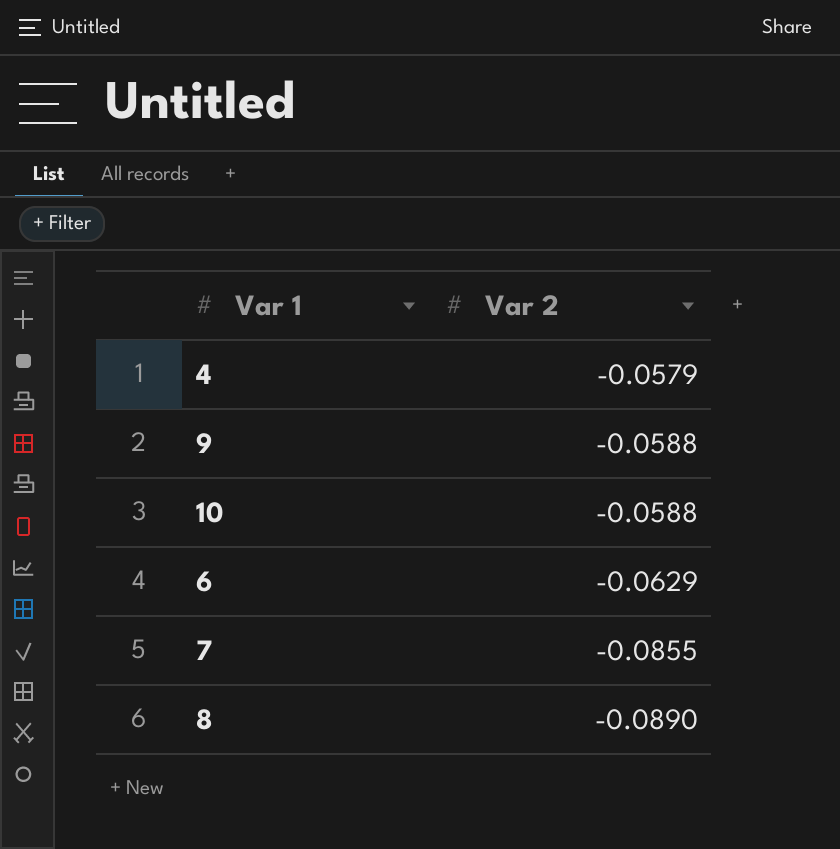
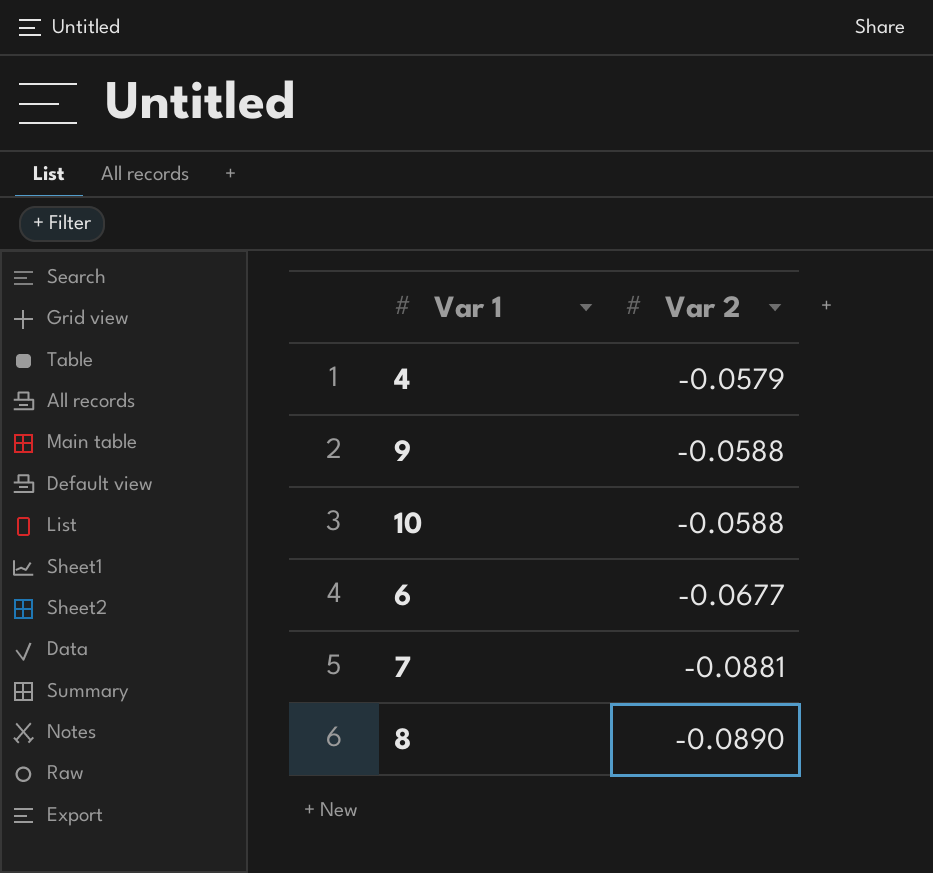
6 | Var 2: -0.0629 -> -0.0677
7 | Var 2: -0.0855 -> -0.0881

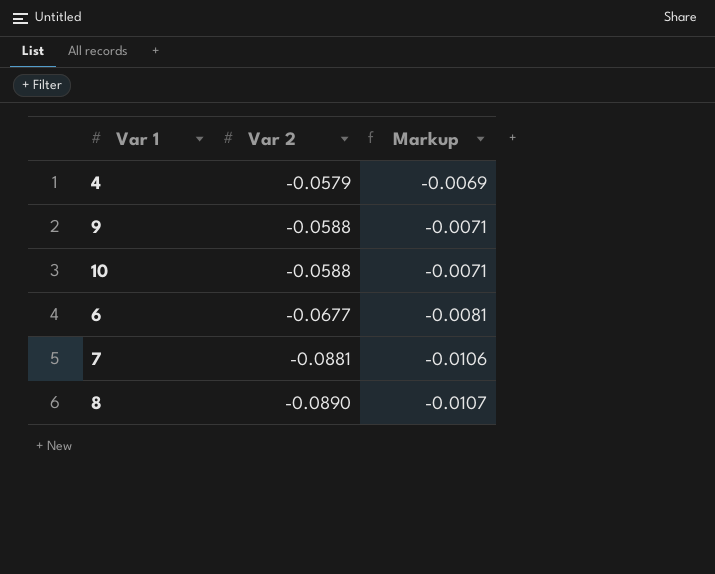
column Markup | formula: none -> [Var 2] * 0.12

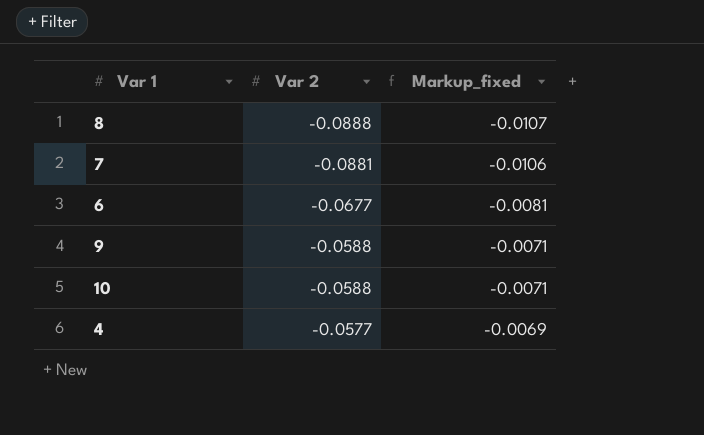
row order: Var 2 descending -> Var 2 ascending
column name: Markup -> Markup_fixed
8 | Var 2: -0.0890 -> -0.0888
4 | Var 2: -0.0579 -> -0.0577

